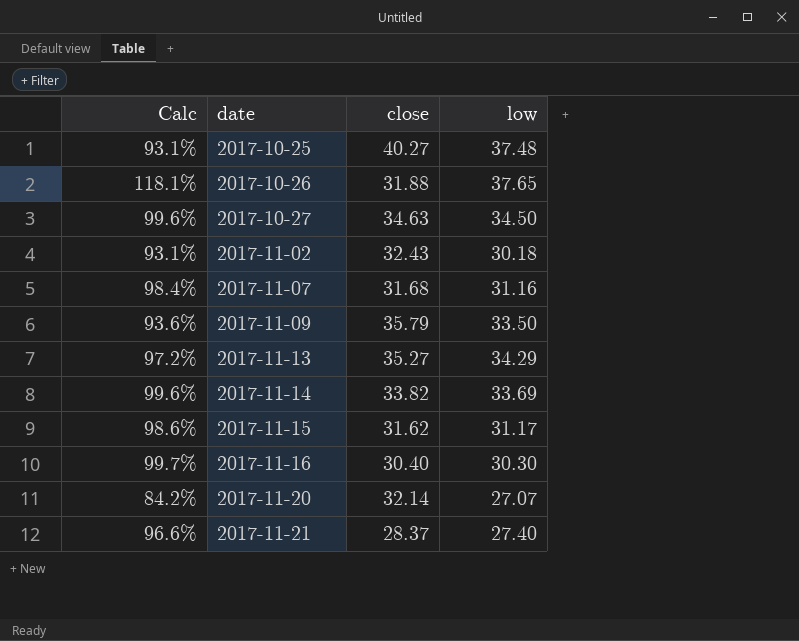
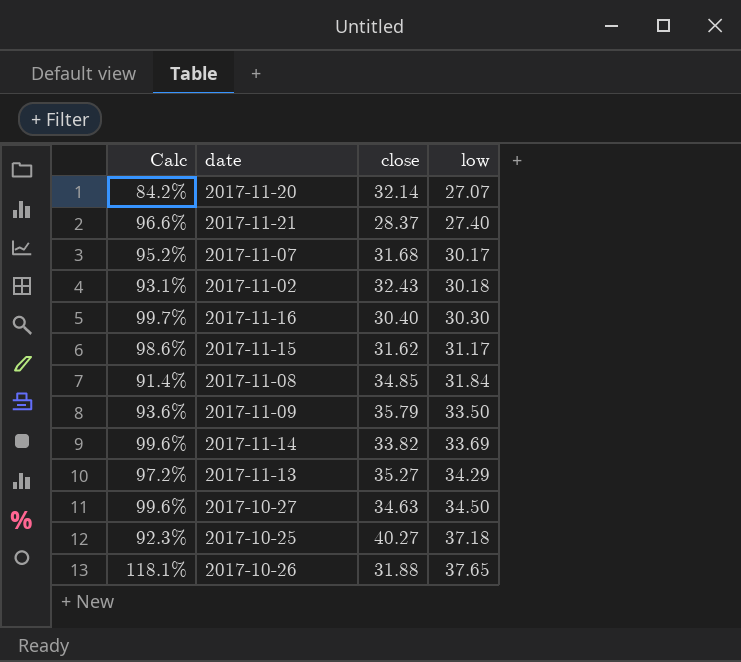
row order: date ascending -> low ascending
2017-11-07 | Calc: 98.4% -> 95.2%
2017-11-07 | low: 31.16 -> 30.17
row 2017-11-08: none -> 91.4% | 34.85 | 31.84
2017-10-25 | Calc: 93.1% -> 92.3%
2017-10-25 | low: 37.48 -> 37.18

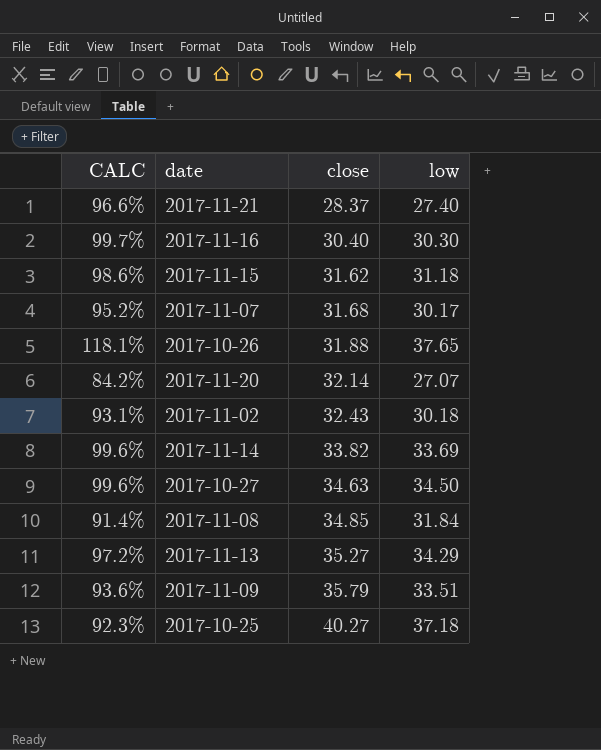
row order: low ascending -> close ascending
column name: Calc -> CALC
2017-11-15 | low: 31.17 -> 31.18
2017-11-09 | low: 33.50 -> 33.51

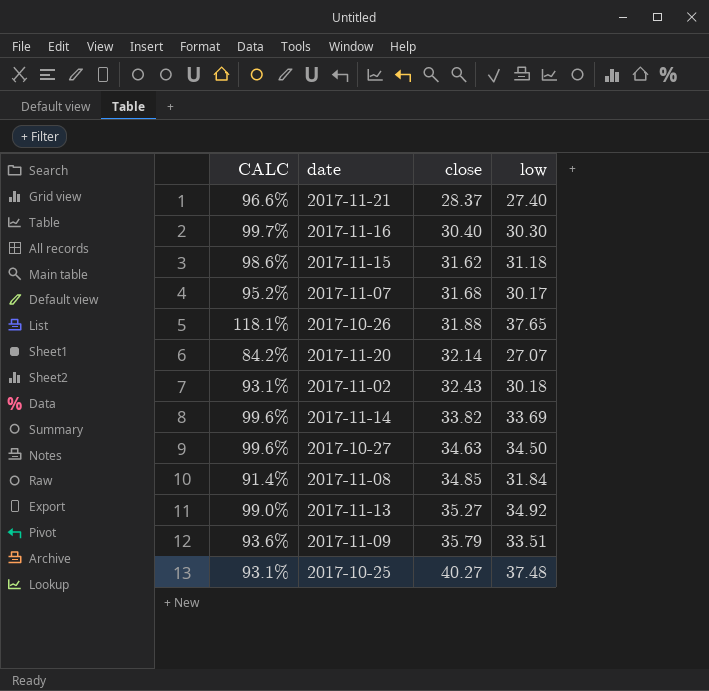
2017-11-13 | CALC: 97.2% -> 99.0%
2017-11-13 | low: 34.29 -> 34.92
2017-10-25 | CALC: 92.3% -> 93.1%
2017-10-25 | low: 37.18 -> 37.48

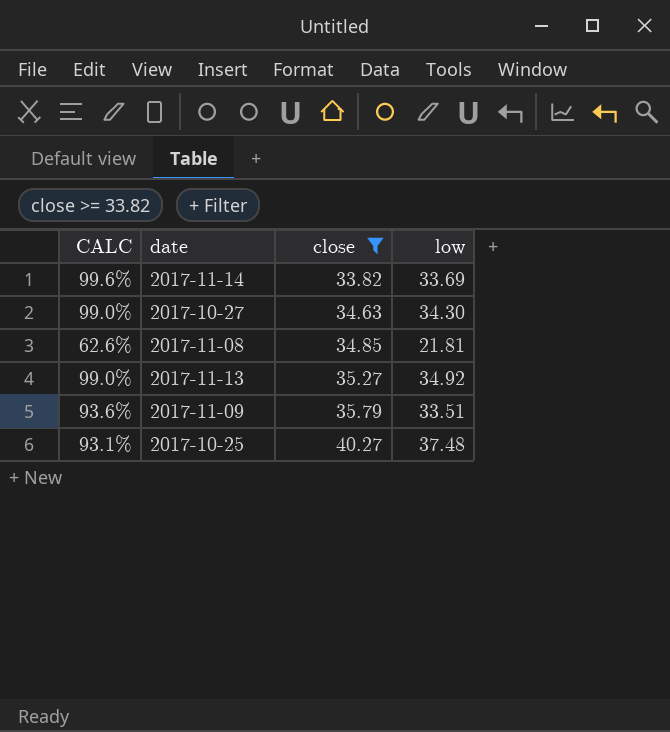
filter: none -> close >= 33.82
2017-10-27 | CALC: 99.6% -> 99.0%
2017-10-27 | low: 34.50 -> 34.30
2017-11-08 | CALC: 91.4% -> 62.6%
2017-11-08 | low: 31.84 -> 21.81

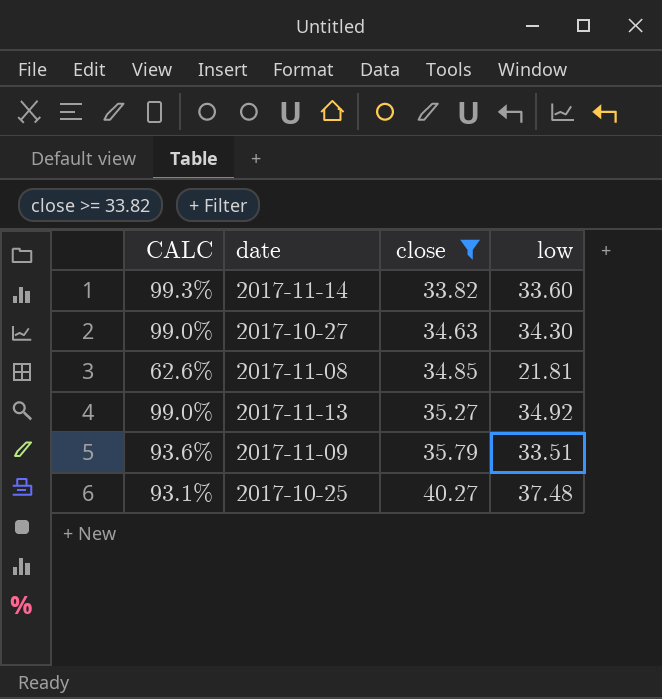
2017-11-14 | CALC: 99.6% -> 99.3%
2017-11-14 | low: 33.69 -> 33.60

